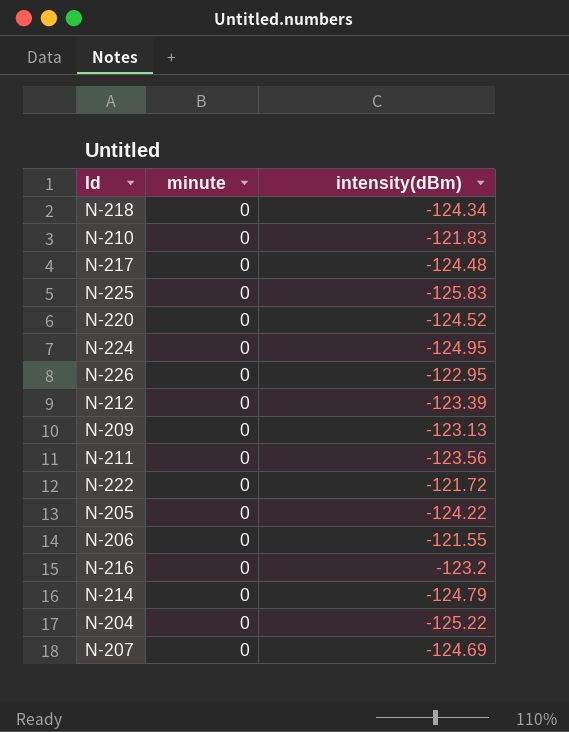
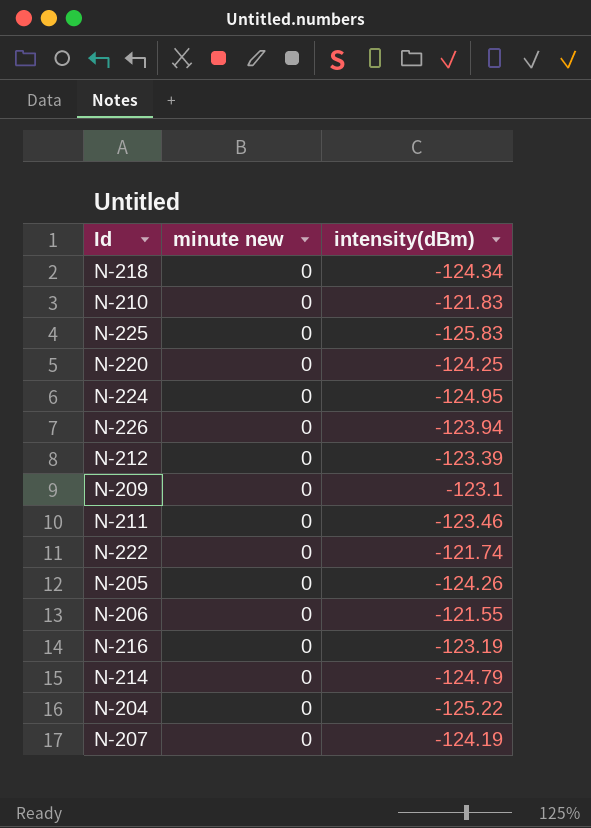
column name: minute -> minute new
row N-217: 0 | -124.48 -> none
N-220 | intensity(dBm): -124.52 -> -124.25
N-226 | intensity(dBm): -122.95 -> -123.94
N-209 | intensity(dBm): -123.13 -> -123.1
N-211 | intensity(dBm): -123.56 -> -123.46
N-222 | intensity(dBm): -121.72 -> -121.74
N-205 | intensity(dBm): -124.22 -> -124.26
N-216 | intensity(dBm): -123.2 -> -123.19
N-207 | intensity(dBm): -124.69 -> -124.19

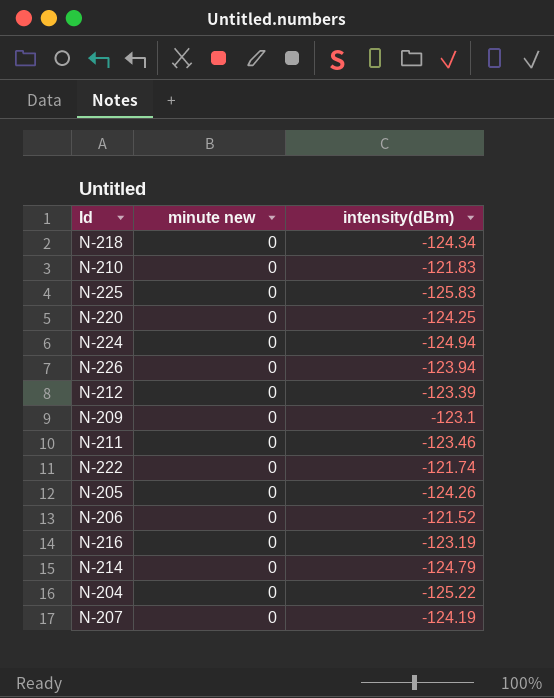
N-224 | intensity(dBm): -124.95 -> -124.94
N-206 | intensity(dBm): -121.55 -> -121.52

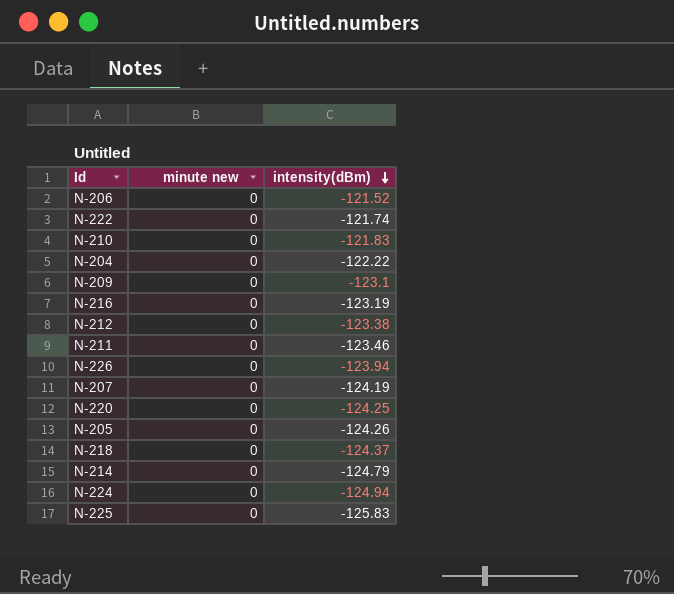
row order: none -> intensity(dBm) descending
N-204 | intensity(dBm): -125.22 -> -122.22
N-212 | intensity(dBm): -123.39 -> -123.38
N-218 | intensity(dBm): -124.34 -> -124.37

